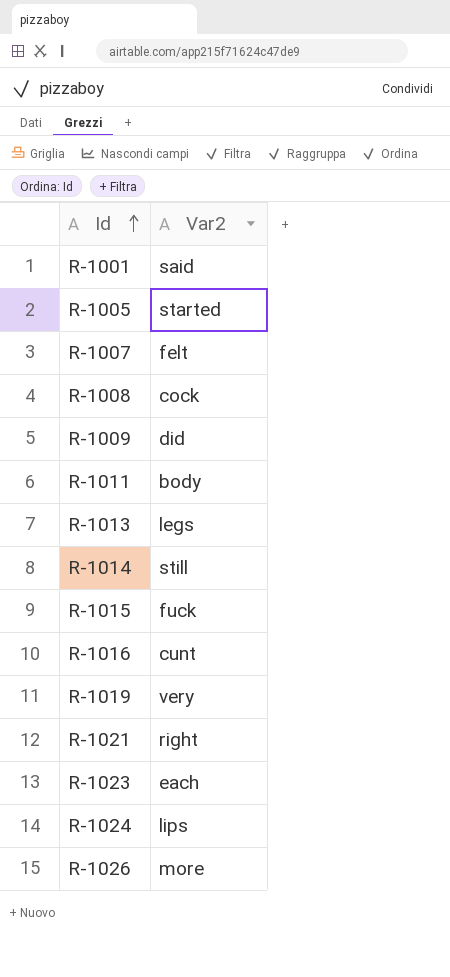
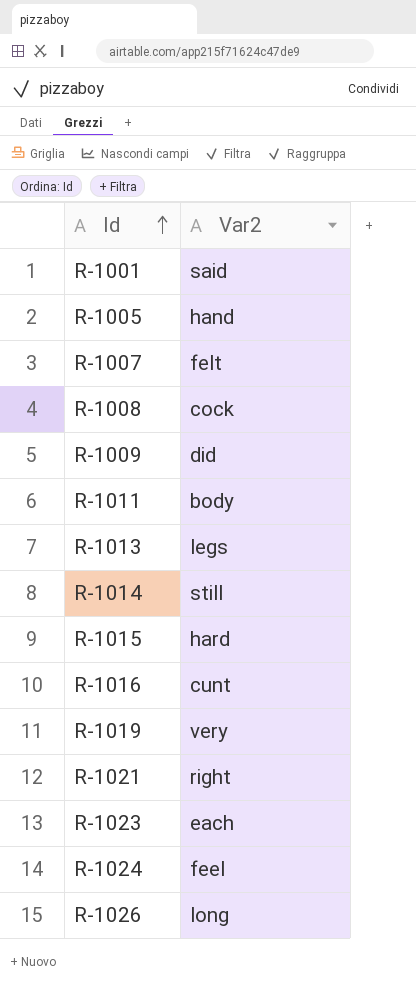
R-1005 | Var2: started -> hand
R-1015 | Var2: fuck -> hard
R-1024 | Var2: lips -> feel
R-1026 | Var2: more -> long

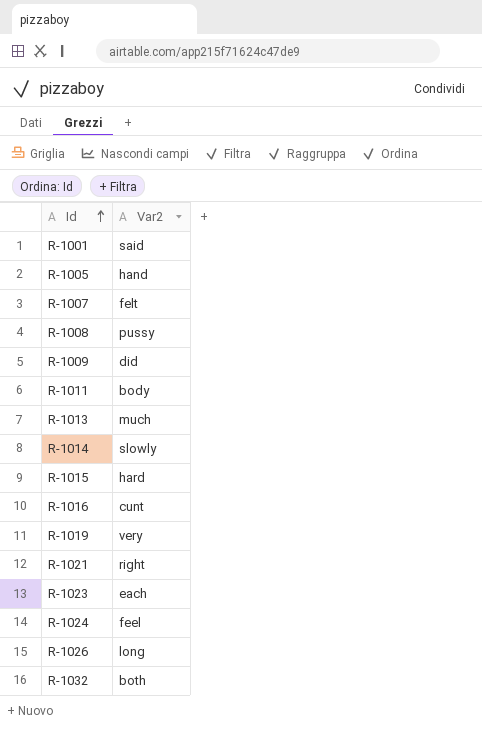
R-1008 | Var2: cock -> pussy
R-1013 | Var2: legs -> much
R-1014 | Var2: still -> slowly
row R-1032: none -> both

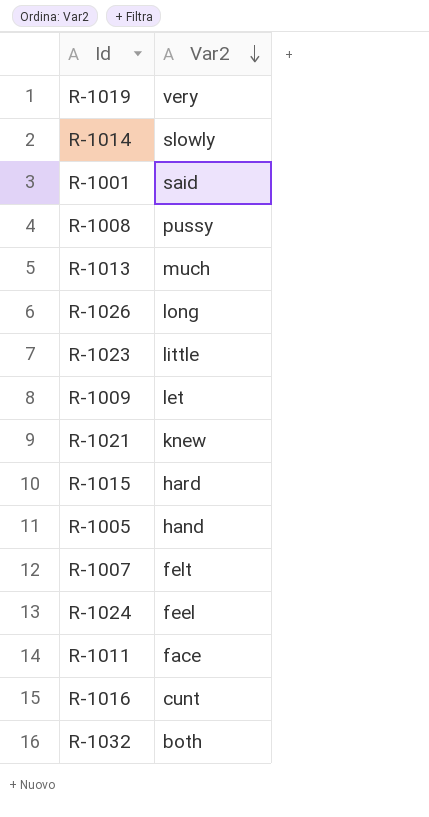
row order: Id ascending -> Var2 descending
R-1023 | Var2: each -> little
R-1009 | Var2: did -> let
R-1021 | Var2: right -> knew
R-1011 | Var2: body -> face

